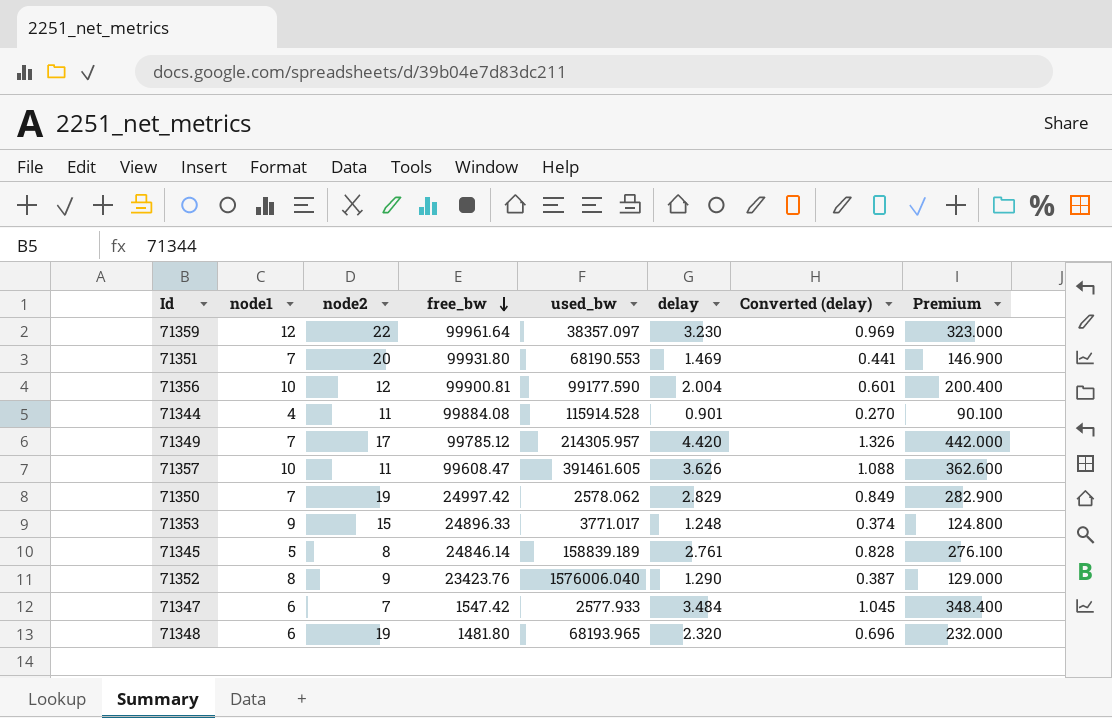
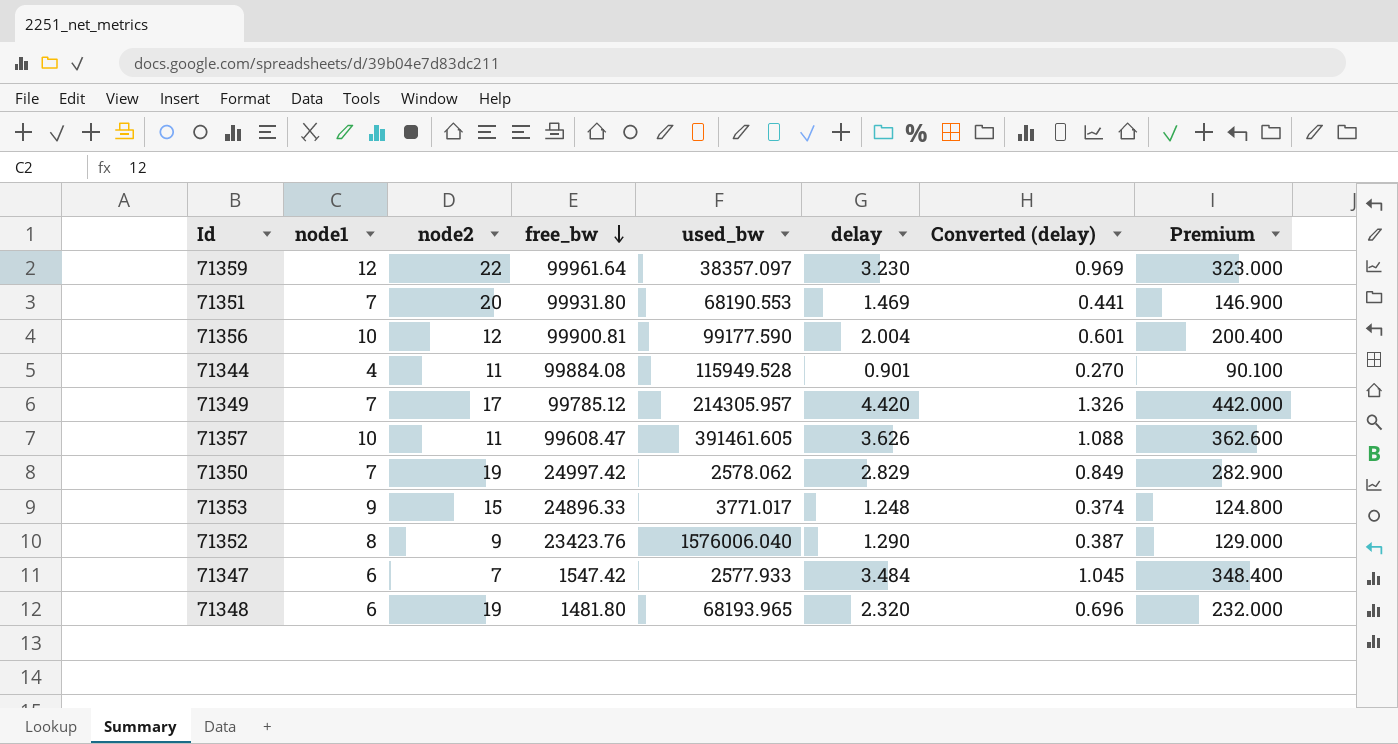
row 71345: 5 | 8 | 24846.14 | 158839.189 | 2.761 | 0.828 | 276.100 -> none
71344 | used_bw: 115914.528 -> 115949.528

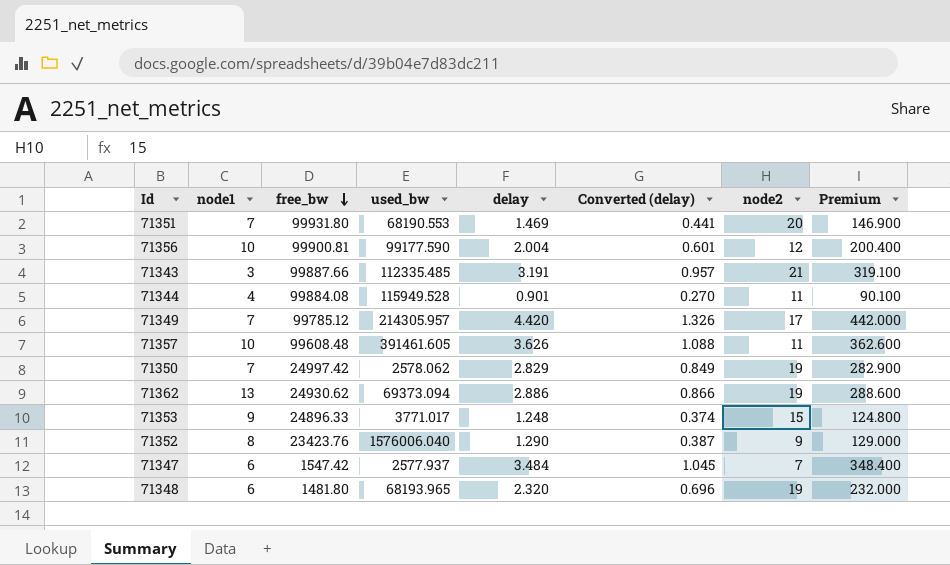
column node2 | position: 3 -> 7
row 71359: 12 | 22 | 99961.64 | 38357.097 | 3.230 | 0.969 | 323.000 -> none
row 71343: none -> 3 | 99887.66 | 112335.485 | 3.191 | 0.957 | 21 | 319.100
71357 | free_bw: 99608.47 -> 99608.48
row 71362: none -> 13 | 24930.62 | 69373.094 | 2.886 | 0.866 | 19 | 288.600
71347 | used_bw: 2577.933 -> 2577.937

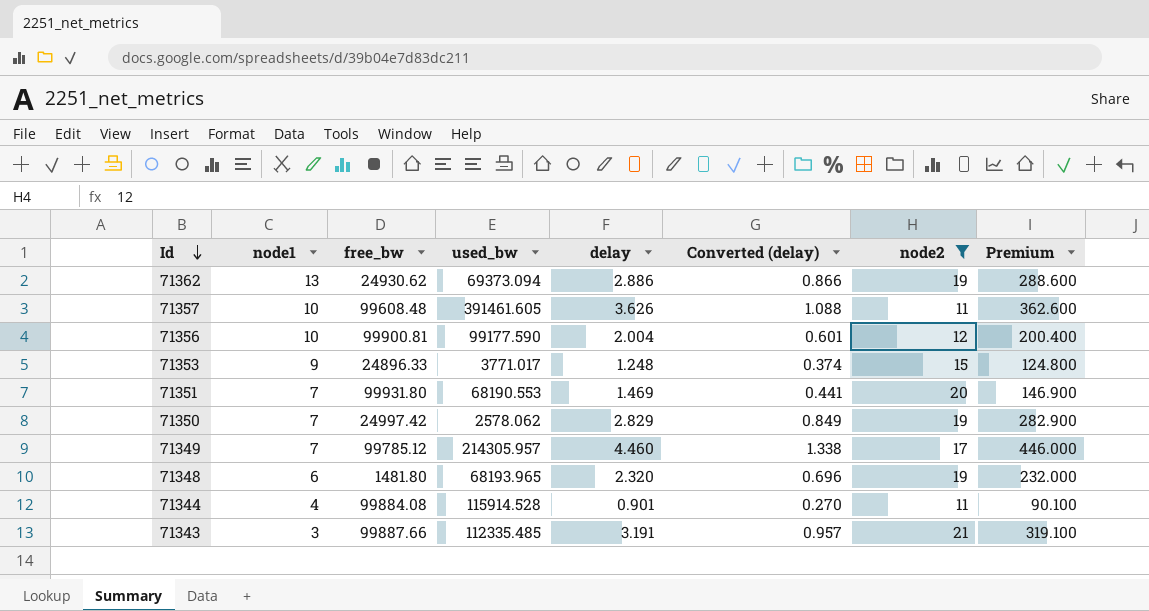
filter: none -> node2 >= 11
row order: free_bw descending -> Id descending
71349 | delay: 4.420 -> 4.460
71349 | Converted (delay): 1.326 -> 1.338
71349 | Premium: 442.000 -> 446.000
71344 | used_bw: 115949.528 -> 115914.528

